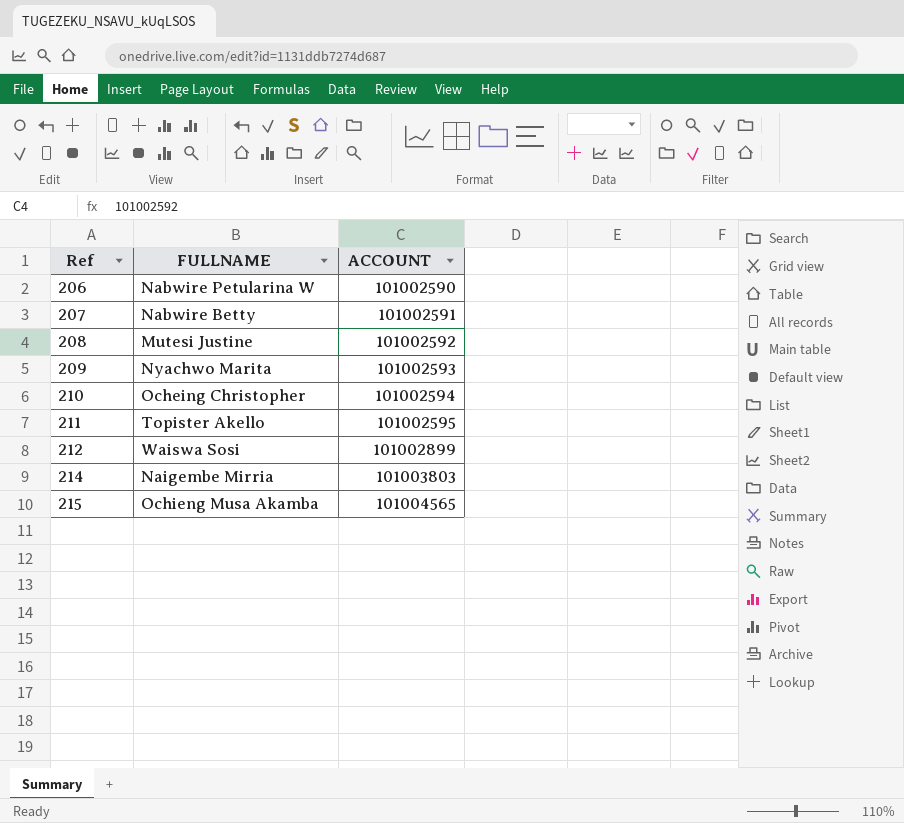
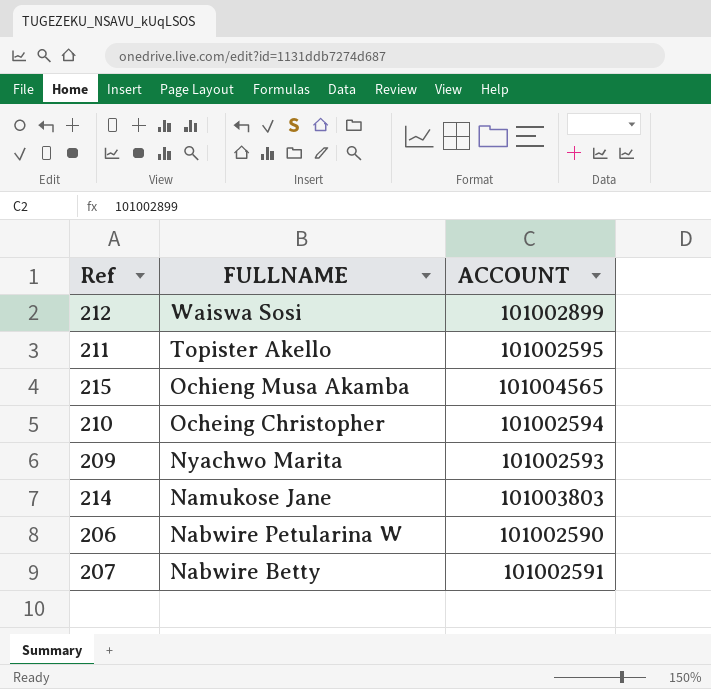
row order: Ref ascending -> FULLNAME descending
row 208: Mutesi Justine | 101002592 -> none
214 | FULLNAME: Naigembe Mirria -> Namukose Jane

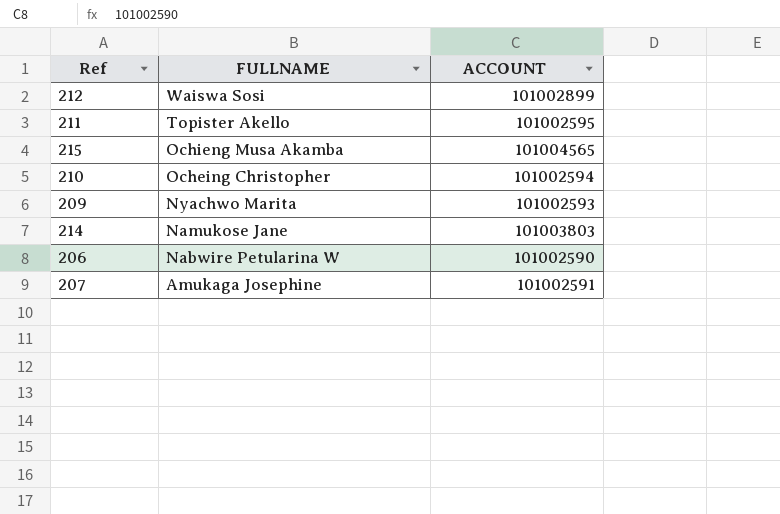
207 | FULLNAME: Nabwire Betty -> Amukaga Josephine

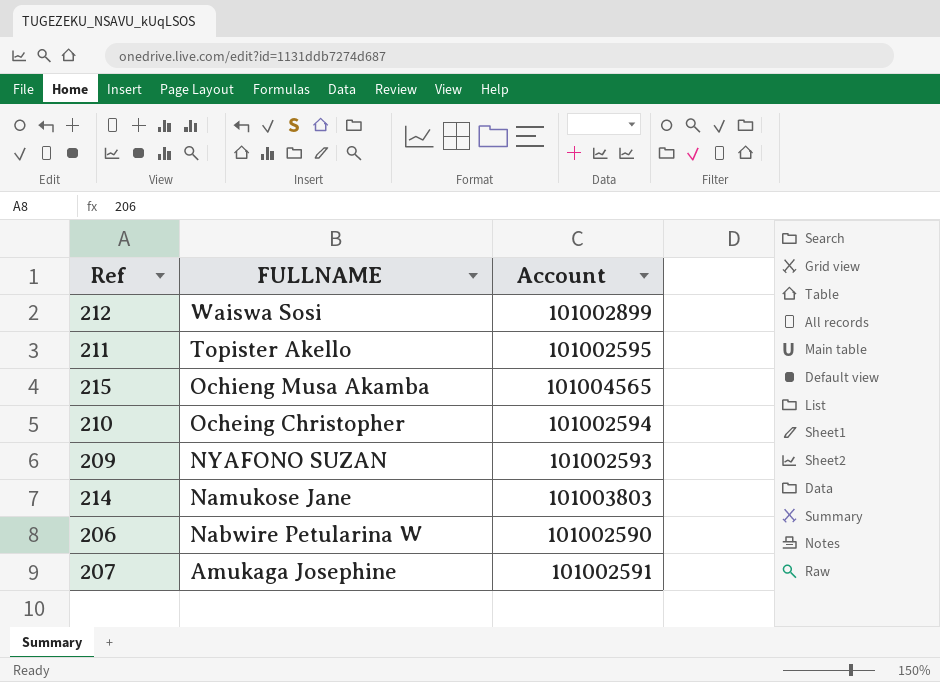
column name: ACCOUNT -> Account
209 | FULLNAME: Nyachwo Marita -> NYAFONO SUZAN

